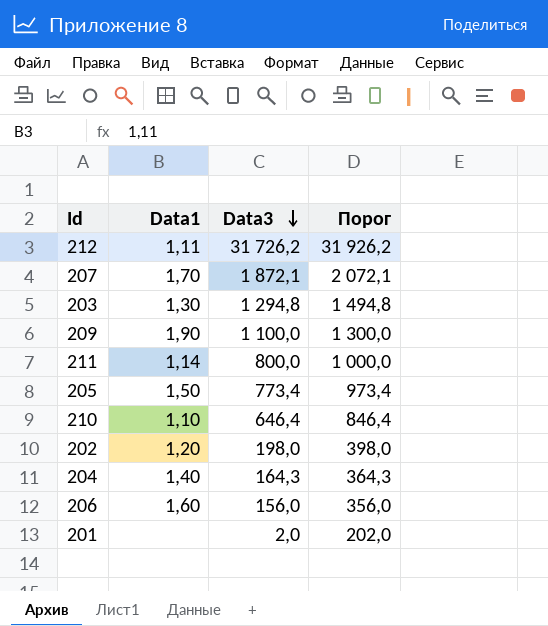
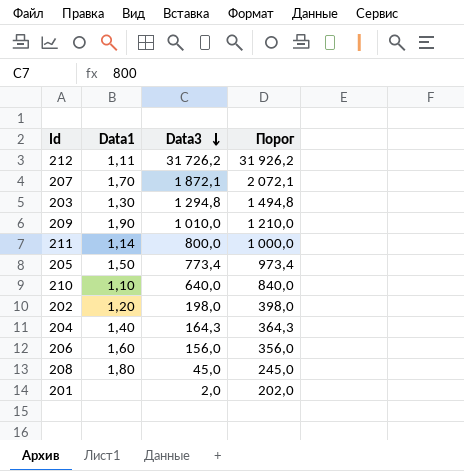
209 | Data3: 1 100,0 -> 1 010,0
209 | Порог: 1 300,0 -> 1 210,0
210 | Data3: 646,4 -> 640,0
210 | Порог: 846,4 -> 840,0
row 208: none -> 1,80 | 45,0 | 245,0

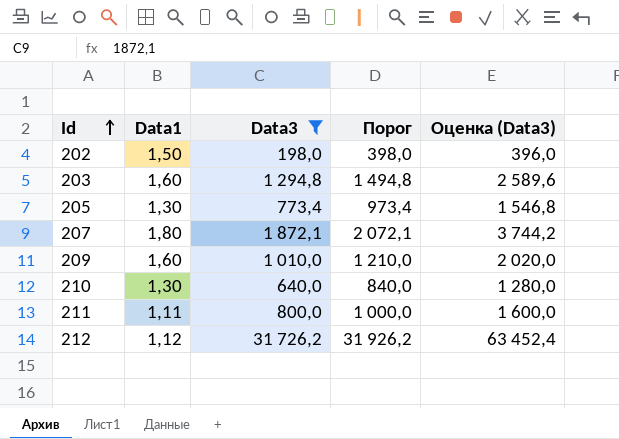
filter: none -> Data3 >= 198,0
row order: Data3 descending -> Id ascending
column Оценка (Data3) | formula: none -> [Data3] * 2
202 | Data1: 1,20 -> 1,50
203 | Data1: 1,30 -> 1,60
205 | Data1: 1,50 -> 1,30
207 | Data1: 1,70 -> 1,80
209 | Data1: 1,90 -> 1,60
210 | Data1: 1,10 -> 1,30
211 | Data1: 1,14 -> 1,11
212 | Data1: 1,11 -> 1,12

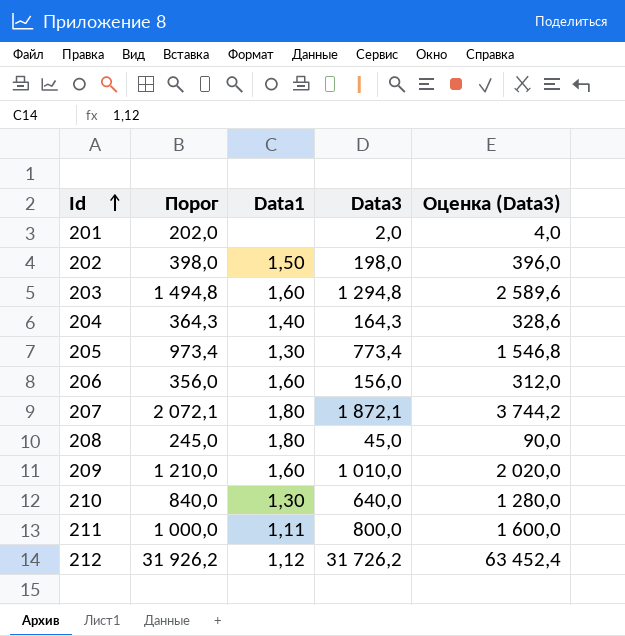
filter: Data3 >= 198,0 -> none
column Порог | position: 4 -> 2

